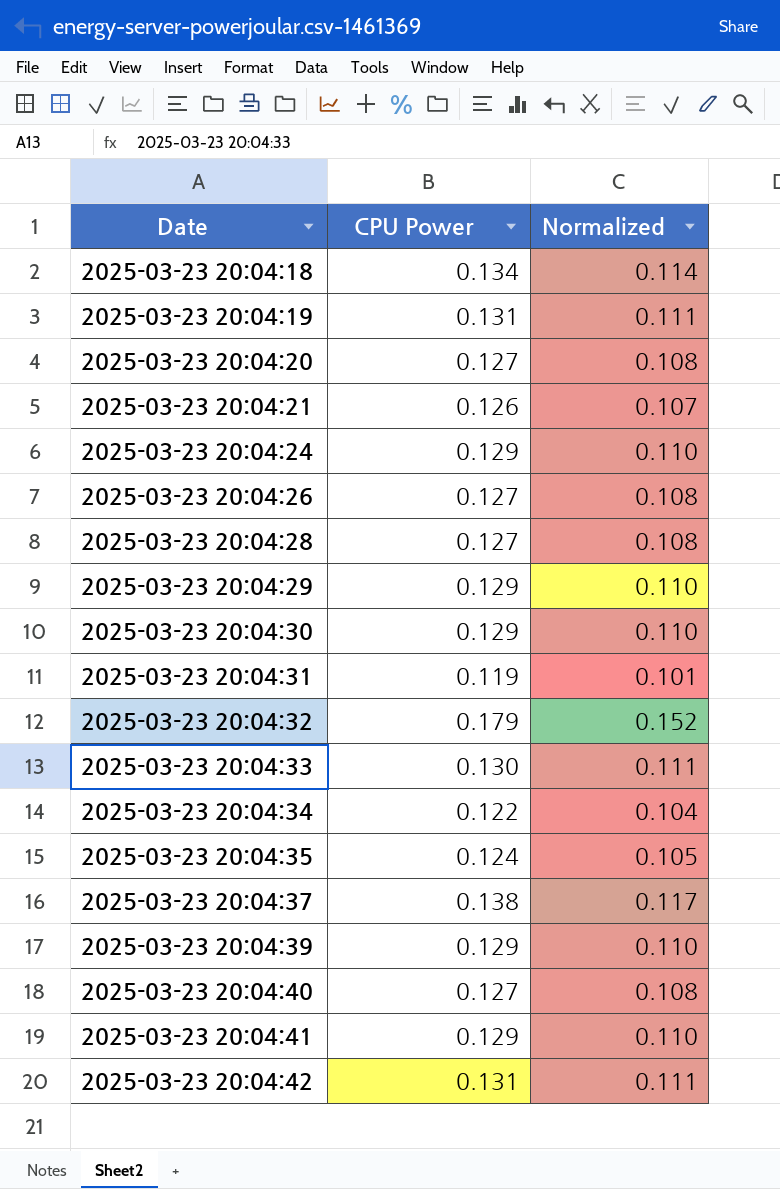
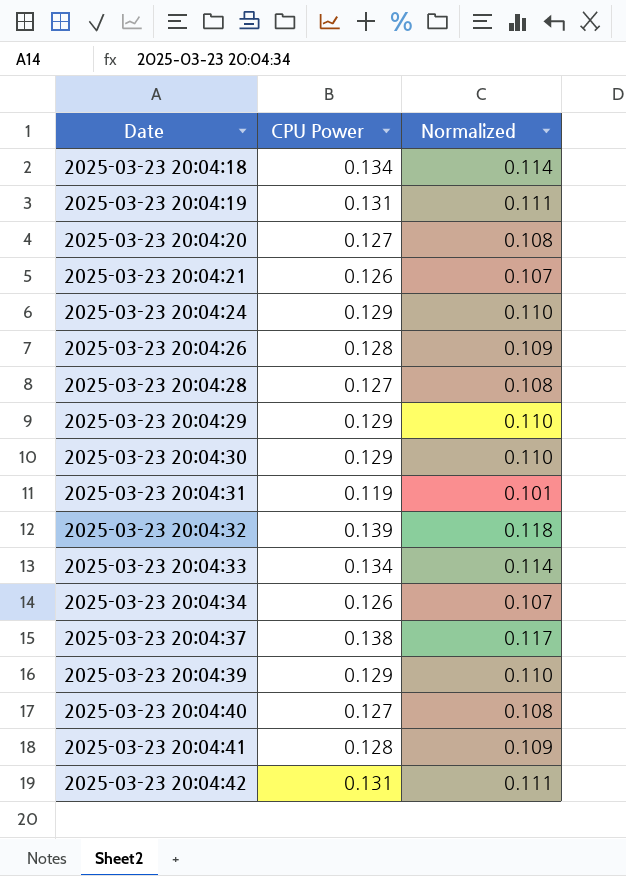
row 2025-03-23 20:04:35: 0.124 | 0.105 -> none
2025-03-23 20:04:26 | CPU Power: 0.127 -> 0.128
2025-03-23 20:04:26 | Normalized: 0.108 -> 0.109
2025-03-23 20:04:32 | CPU Power: 0.179 -> 0.139
2025-03-23 20:04:32 | Normalized: 0.152 -> 0.118
2025-03-23 20:04:33 | CPU Power: 0.130 -> 0.134
2025-03-23 20:04:33 | Normalized: 0.111 -> 0.114
2025-03-23 20:04:34 | CPU Power: 0.122 -> 0.126
2025-03-23 20:04:34 | Normalized: 0.104 -> 0.107
2025-03-23 20:04:41 | CPU Power: 0.129 -> 0.128
2025-03-23 20:04:41 | Normalized: 0.110 -> 0.109

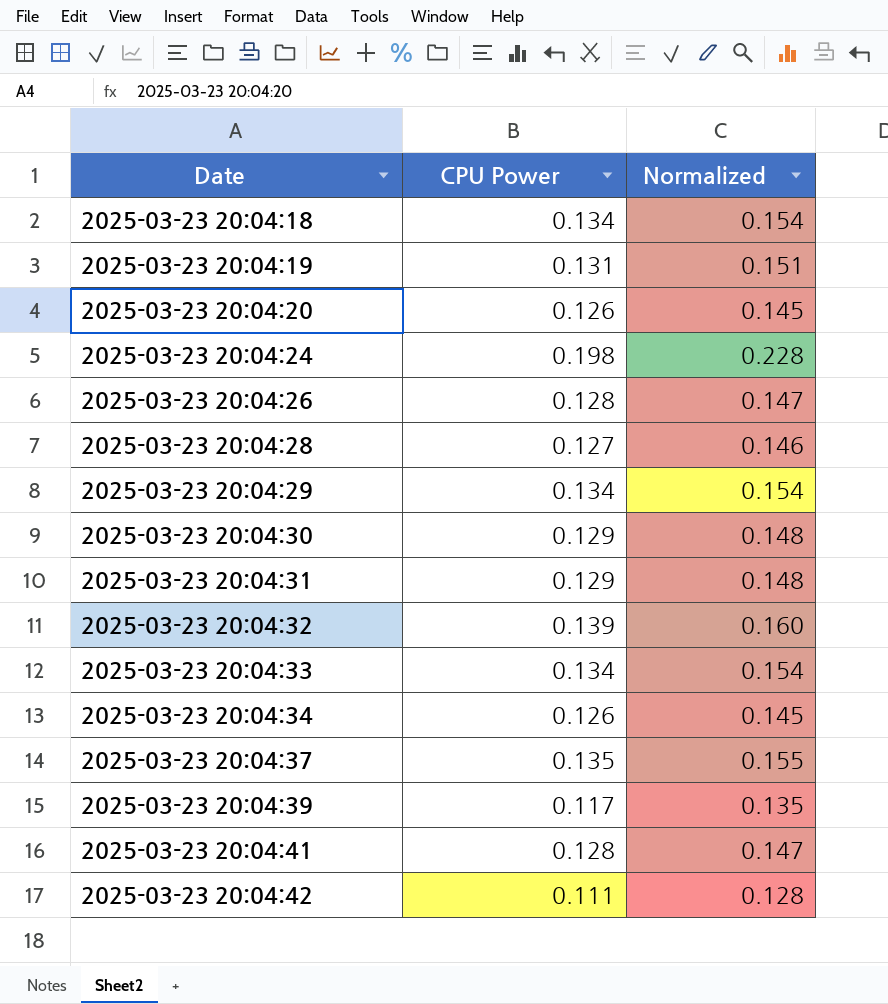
column Normalized | formula: [CPU Power] * 0.85 -> [CPU Power] * 1.15
row 2025-03-23 20:04:21: 0.126 | 0.107 -> none
row 2025-03-23 20:04:40: 0.127 | 0.108 -> none
2025-03-23 20:04:20 | CPU Power: 0.127 -> 0.126
2025-03-23 20:04:24 | CPU Power: 0.129 -> 0.198
2025-03-23 20:04:29 | CPU Power: 0.129 -> 0.134
2025-03-23 20:04:31 | CPU Power: 0.119 -> 0.129
2025-03-23 20:04:37 | CPU Power: 0.138 -> 0.135
2025-03-23 20:04:39 | CPU Power: 0.129 -> 0.117
2025-03-23 20:04:42 | CPU Power: 0.131 -> 0.111

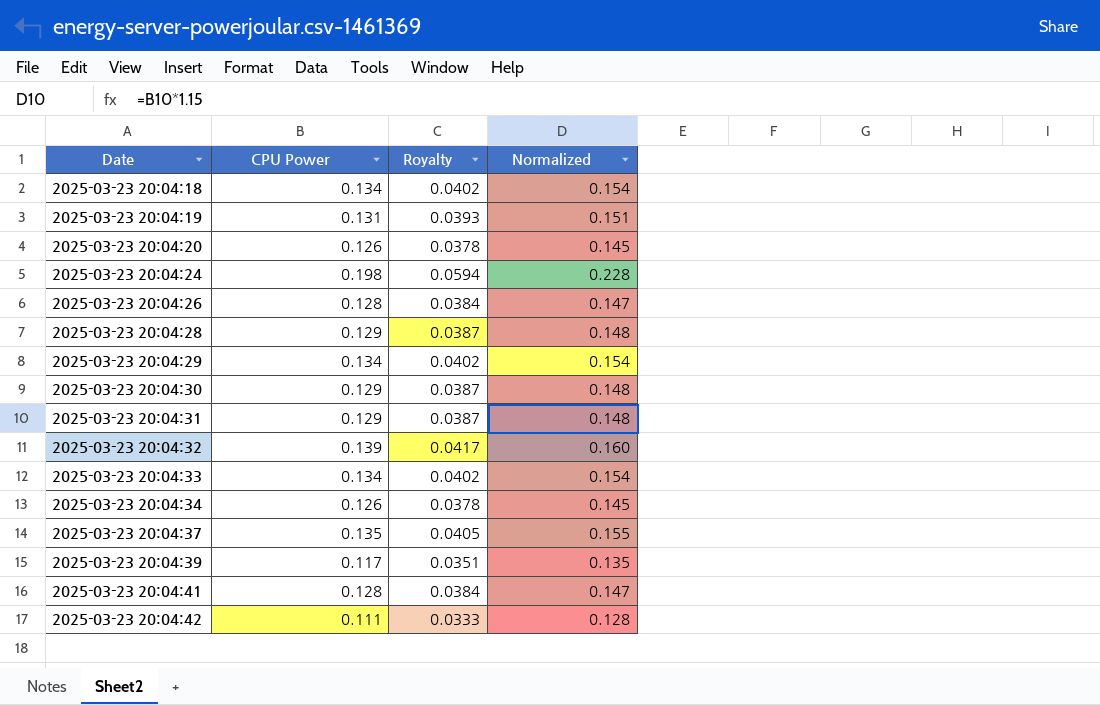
column Royalty | formula: none -> [CPU Power] * 0.3
2025-03-23 20:04:28 | CPU Power: 0.127 -> 0.129
2025-03-23 20:04:28 | Normalized: 0.146 -> 0.148

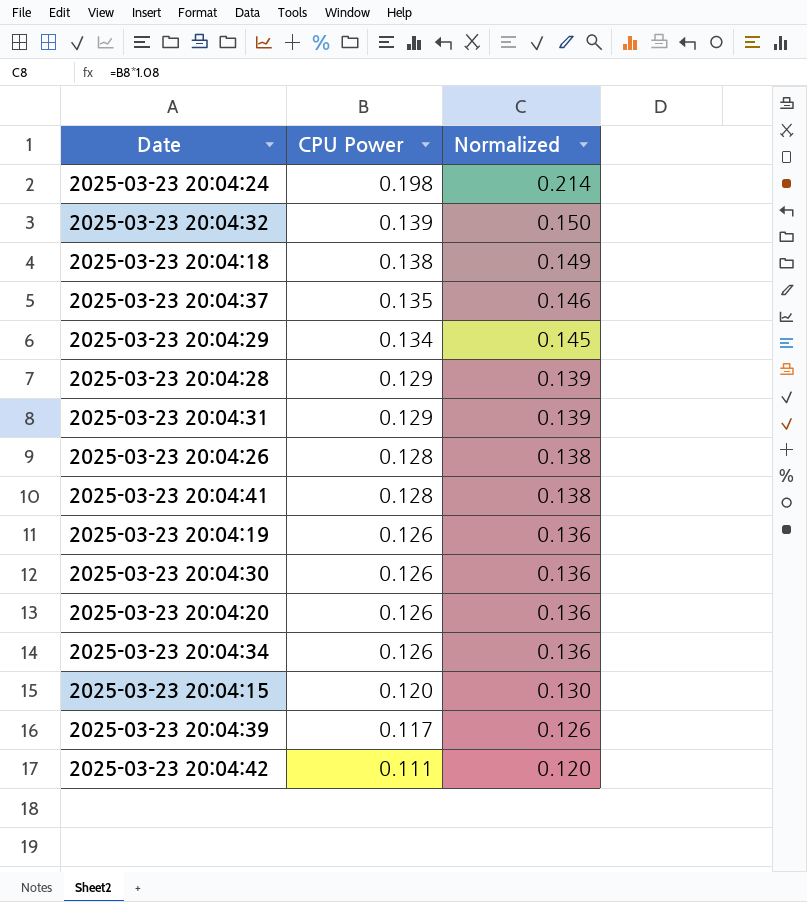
row order: Date ascending -> CPU Power descending
column Royalty | formula: [CPU Power] * 0.3 -> none
column Normalized | formula: [CPU Power] * 1.15 -> [CPU Power] * 1.08
row 2025-03-23 20:04:33: 0.134 | 0.0402 | 0.154 -> none
2025-03-23 20:04:18 | CPU Power: 0.134 -> 0.138
2025-03-23 20:04:19 | CPU Power: 0.131 -> 0.126
2025-03-23 20:04:30 | CPU Power: 0.129 -> 0.126
row 2025-03-23 20:04:15: none -> 0.120 | 0.130

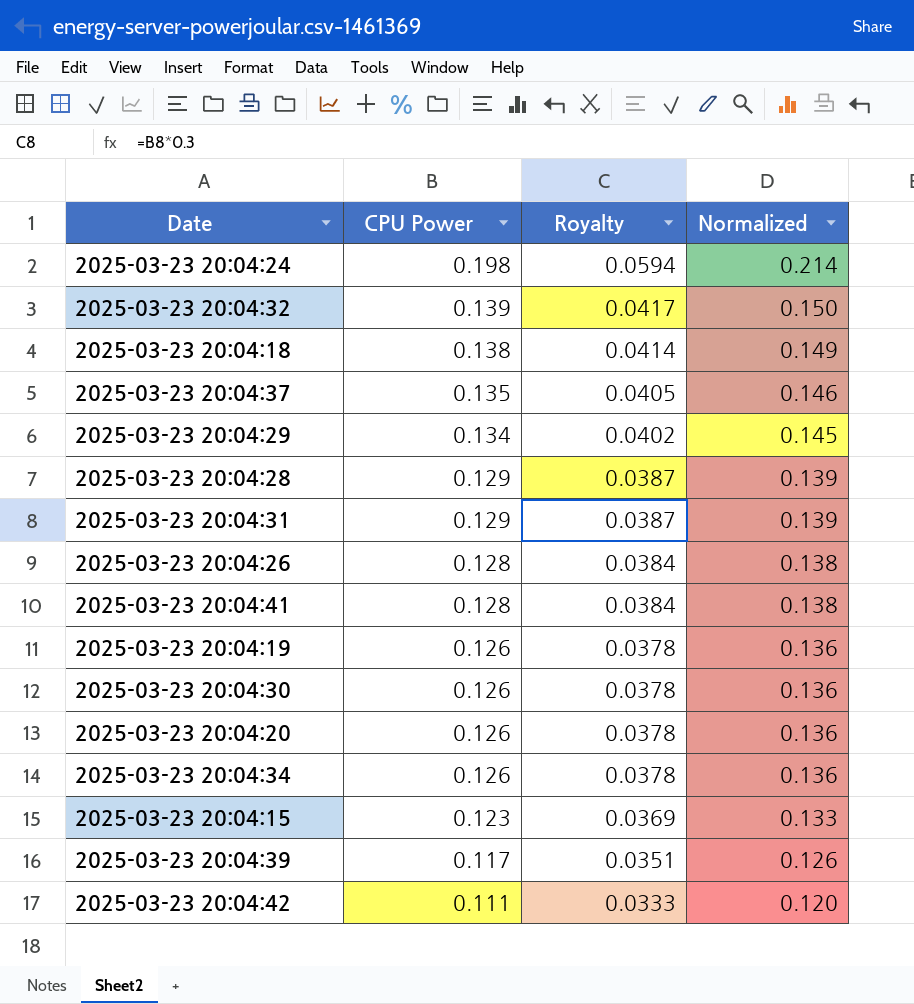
column Royalty | formula: none -> [CPU Power] * 0.3
2025-03-23 20:04:15 | CPU Power: 0.120 -> 0.123
2025-03-23 20:04:15 | Normalized: 0.130 -> 0.133

